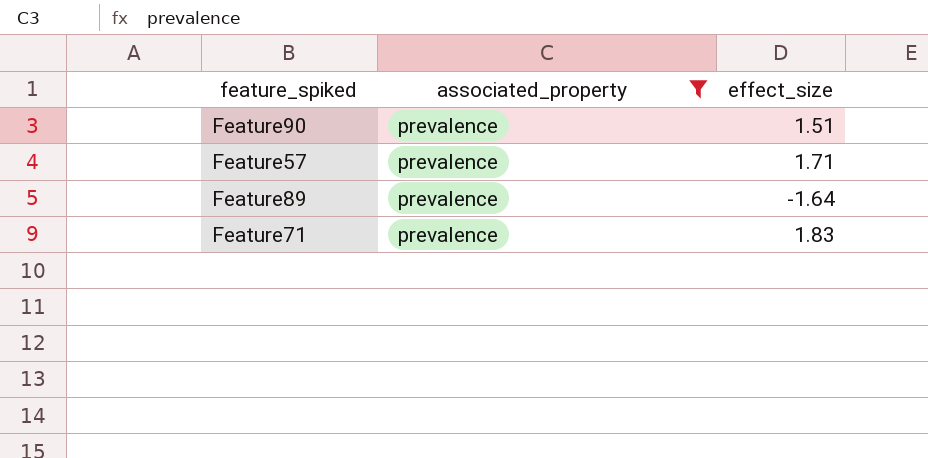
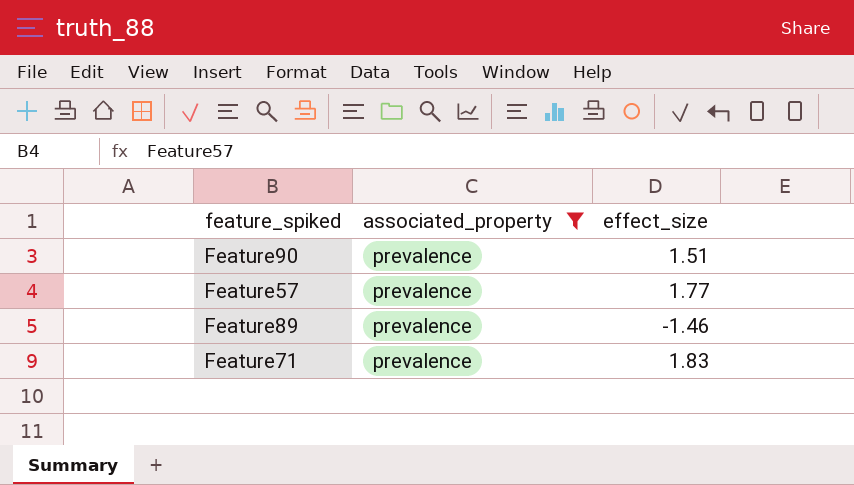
Feature57 | effect_size: 1.71 -> 1.77
Feature89 | effect_size: -1.64 -> -1.46

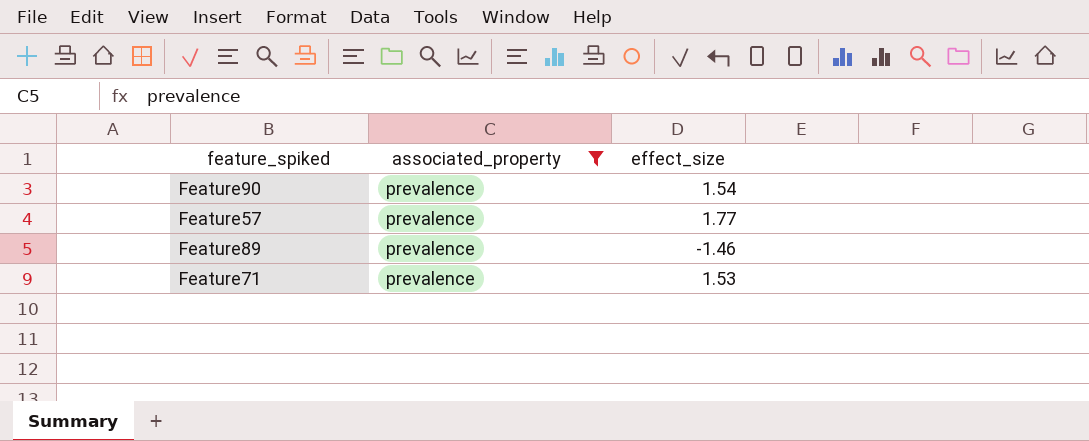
Feature90 | effect_size: 1.51 -> 1.54
Feature71 | effect_size: 1.83 -> 1.53

